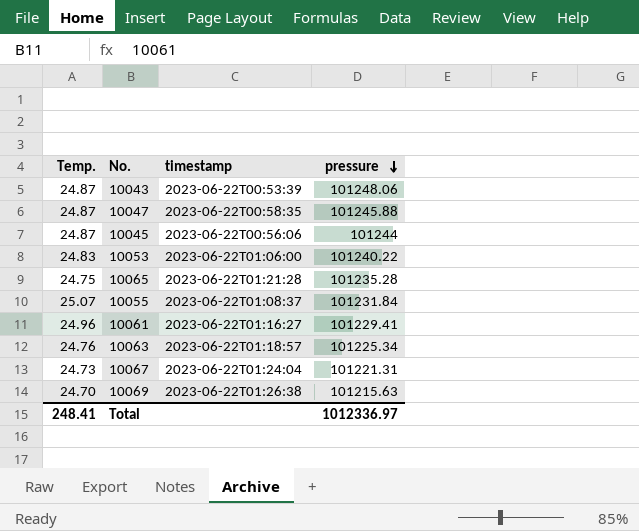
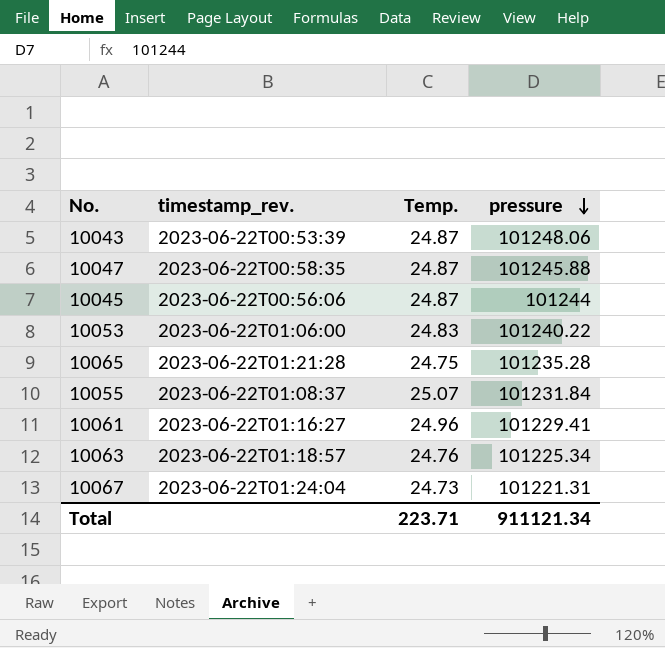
column name: timestamp -> timestamp_rev.
column Temp. | position: 1 -> 3
row 10069: 24.70 | 2023-06-22T01:26:38 | 101215.63 -> none
Total | Temp.: 248.41 -> 223.71
Total | pressure: 1012336.97 -> 911121.34

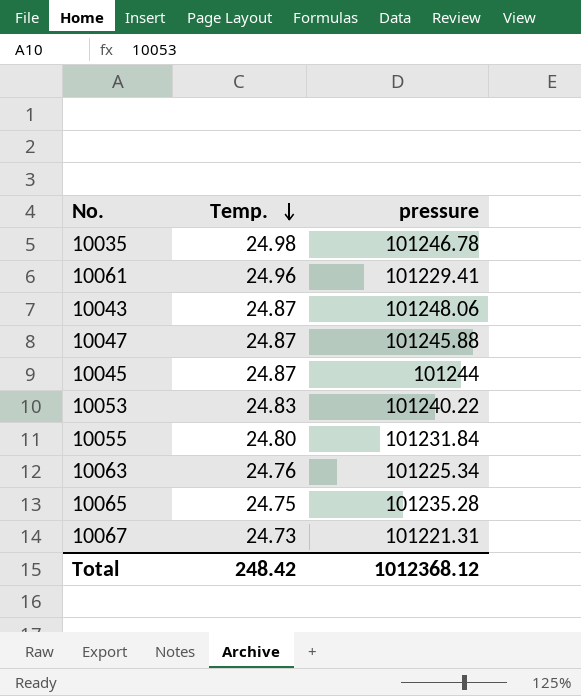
row order: pressure descending -> Temp. descending
column timestamp_rev. | position: 2 -> none
row 10035: none -> 24.98 | 101246.78
10055 | Temp.: 25.07 -> 24.80
Total | Temp.: 223.71 -> 248.42
Total | pressure: 911121.34 -> 1012368.12

